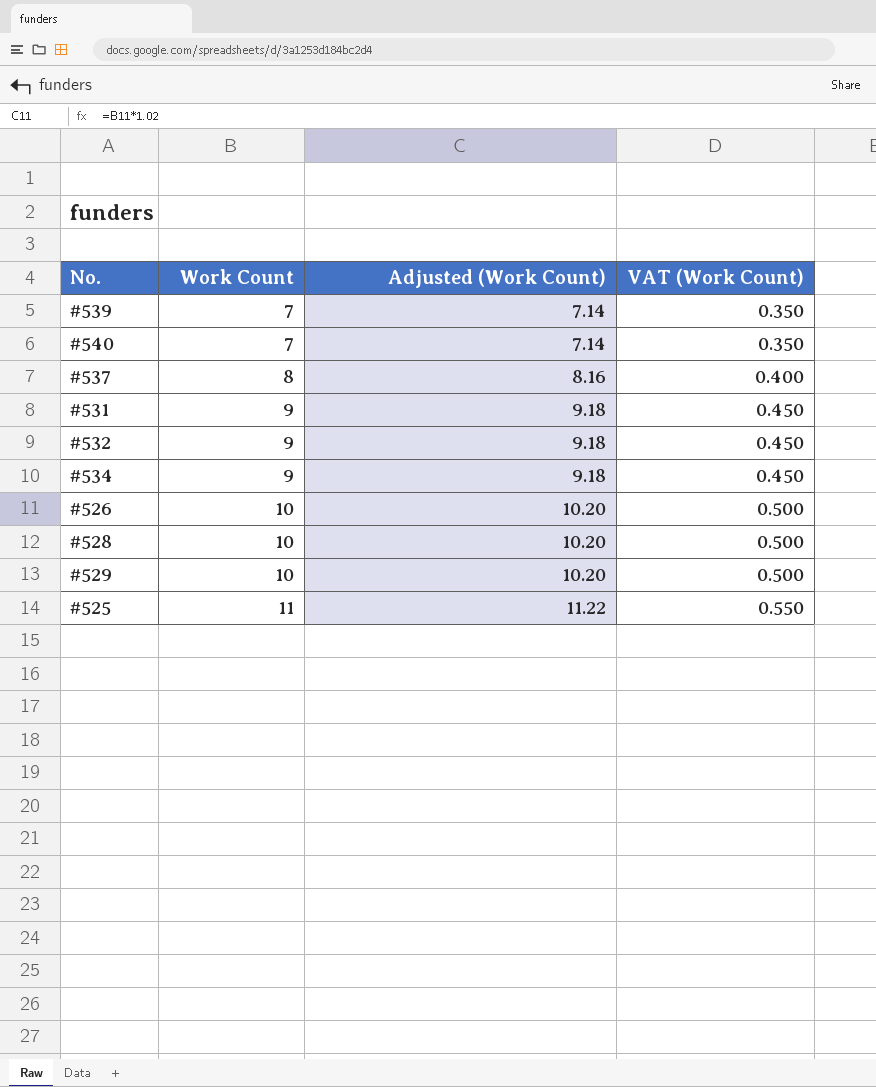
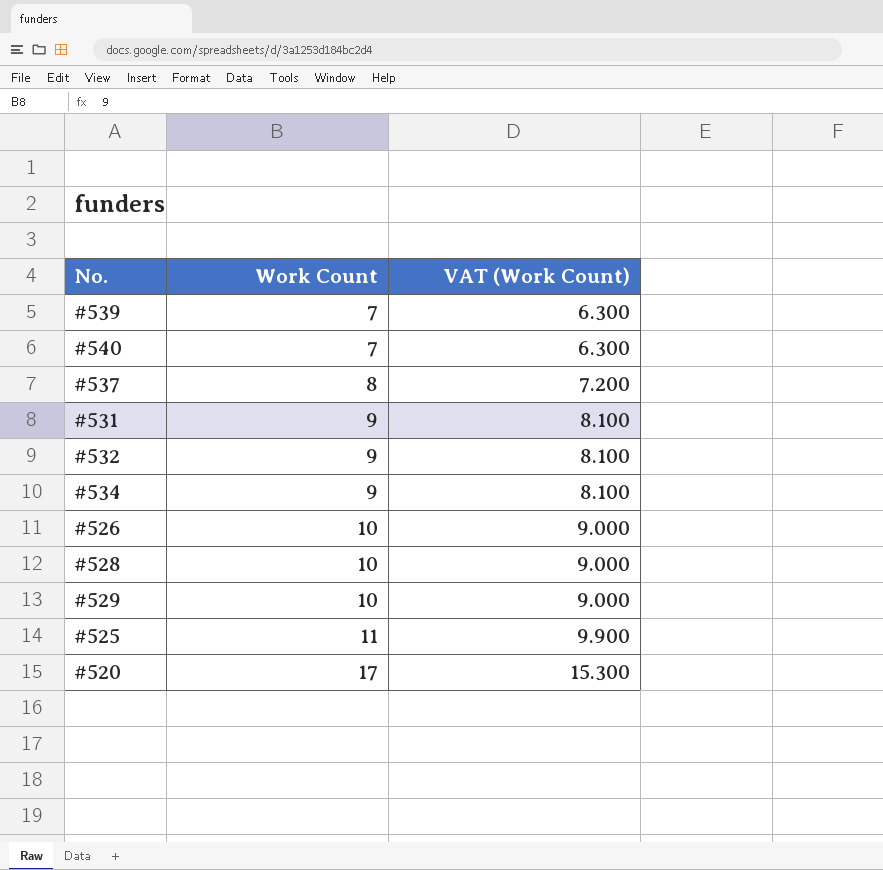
column Adjusted (Work Count) | formula: [Work Count] * 1.02 -> none
column VAT (Work Count) | formula: [Work Count] * 0.05 -> [Work Count] * 0.9
row #520: none -> 17 | 15.300

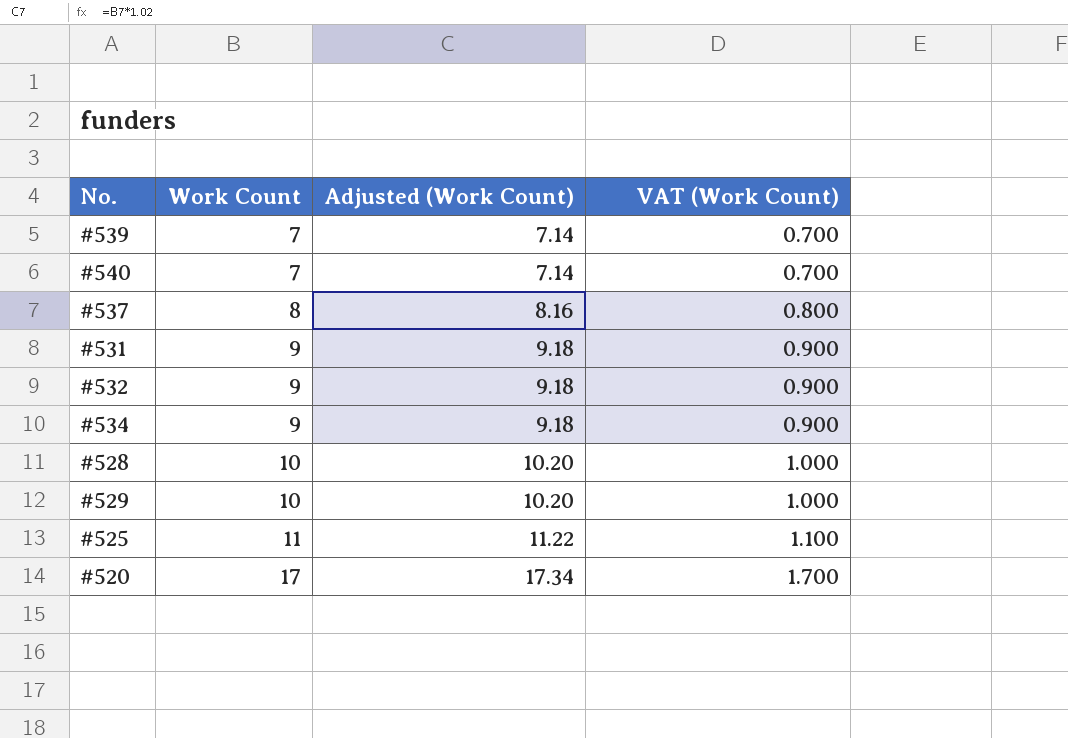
column Adjusted (Work Count) | formula: none -> [Work Count] * 1.02
column VAT (Work Count) | formula: [Work Count] * 0.9 -> [Work Count] * 0.1
row #526: 10 | 9.000 -> none

